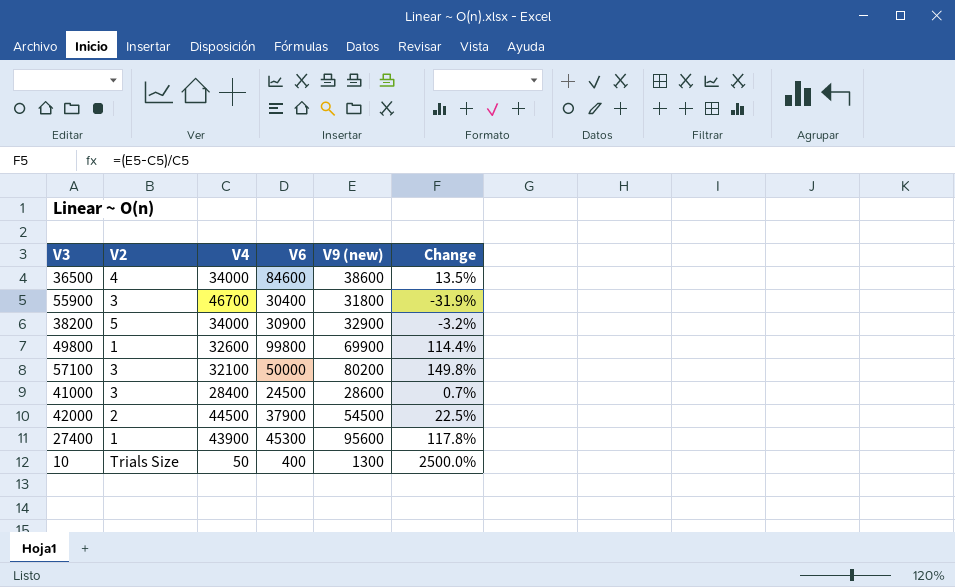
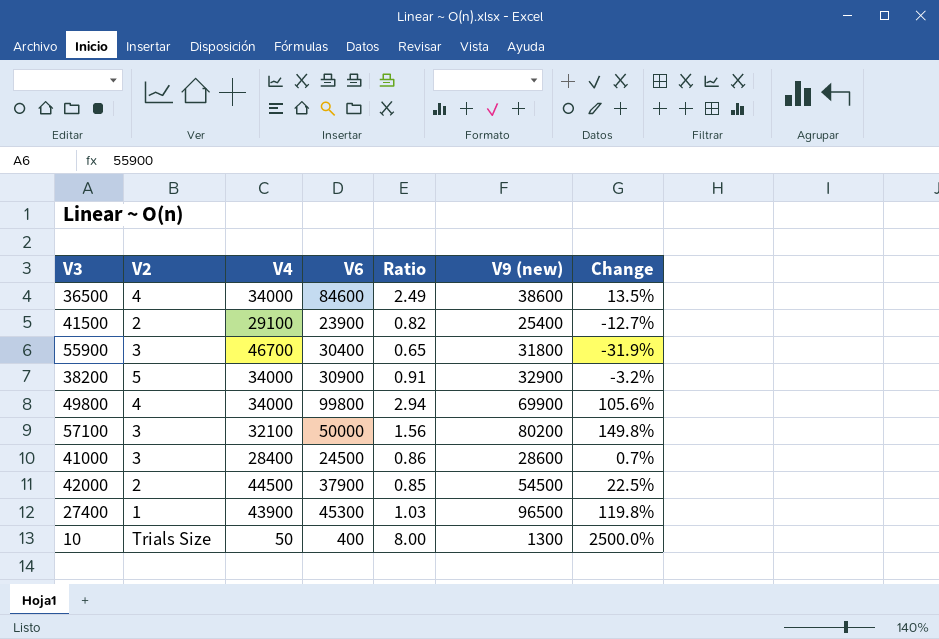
column Ratio | formula: none -> [V6] / [V4]
row 41500: none -> 2 | 29100 | 23900 | 0.82 | 25400 | -12.7%
49800 | V2: 1 -> 4
49800 | V4: 32600 -> 34000
49800 | Change: 114.4% -> 105.6%
27400 | V9 (new): 95600 -> 96500
27400 | Change: 117.8% -> 119.8%

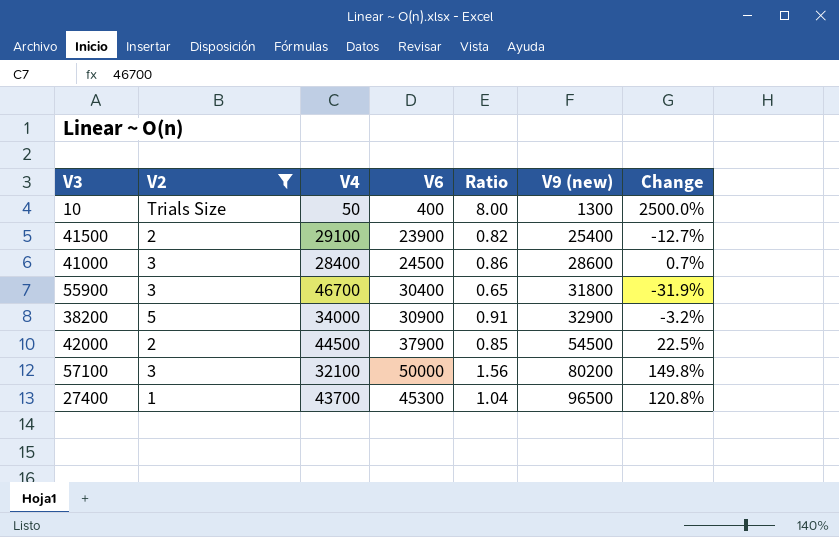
filter: none -> V2 != 4
row order: none -> V9 (new) ascending
27400 | V4: 43900 -> 43700
27400 | Ratio: 1.03 -> 1.04
27400 | Change: 119.8% -> 120.8%

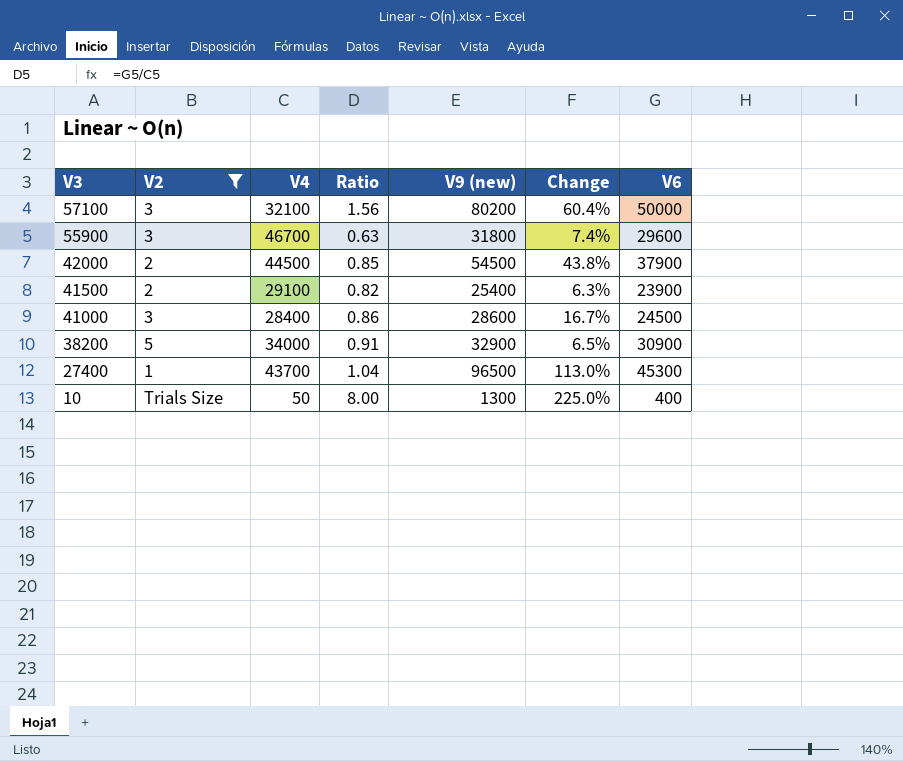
row order: V9 (new) ascending -> V3 descending
column Change | formula: ([V9 (new)] - [V4]) / [V4] -> ([V9 (new)] - [V6]) / [V6]
column V6 | position: 4 -> 7
55900 | Ratio: 0.65 -> 0.63
55900 | V6: 30400 -> 29600

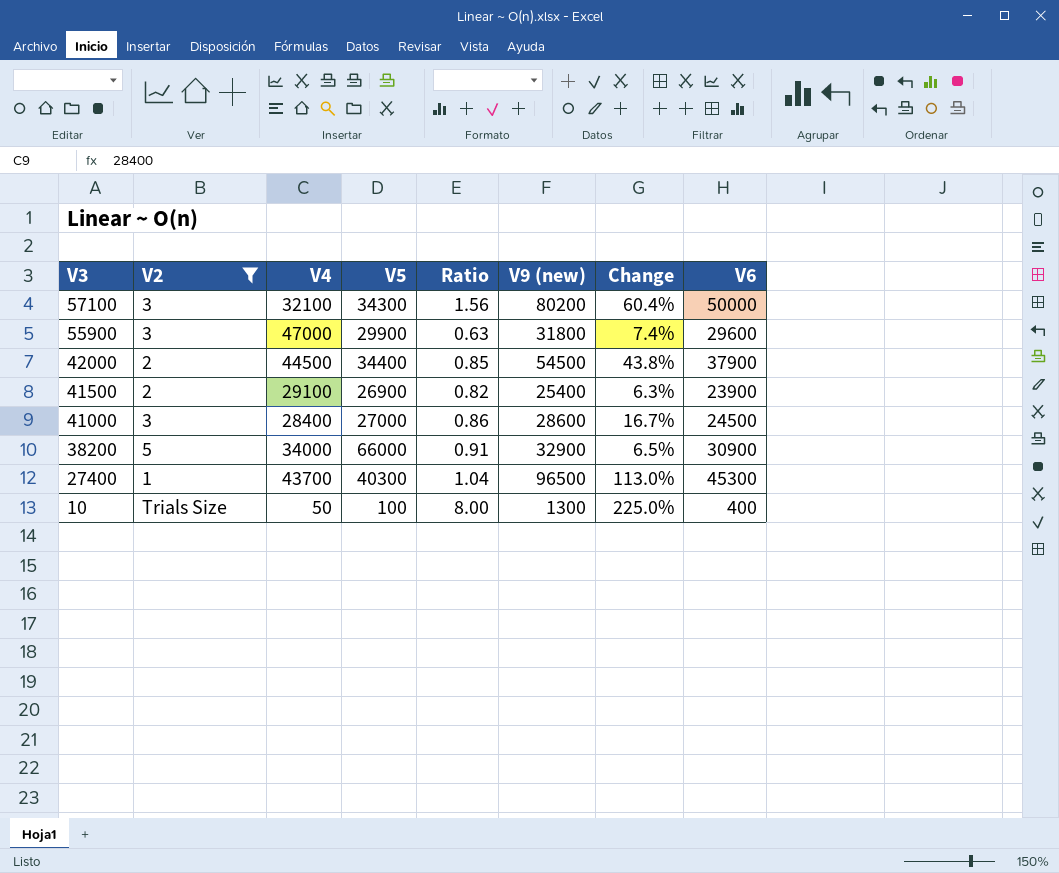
column V5 | position: none -> 4
55900 | V4: 46700 -> 47000

